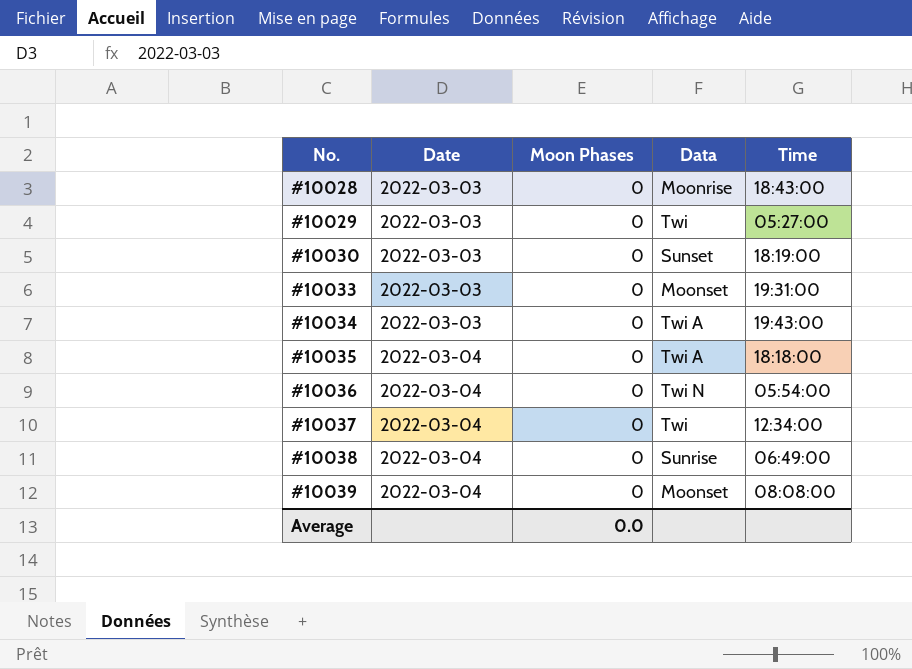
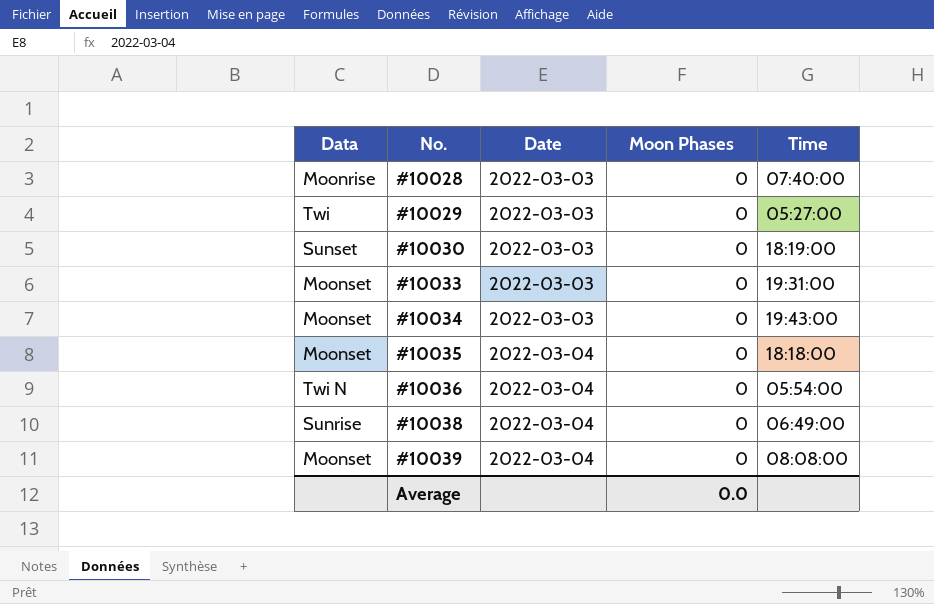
column Data | position: 4 -> 1
row #10037: 2022-03-04 | 0 | Twi | 12:34:00 -> none
#10028 | Time: 18:43:00 -> 07:40:00
#10034 | Data: Twi A -> Moonset
#10035 | Data: Twi A -> Moonset

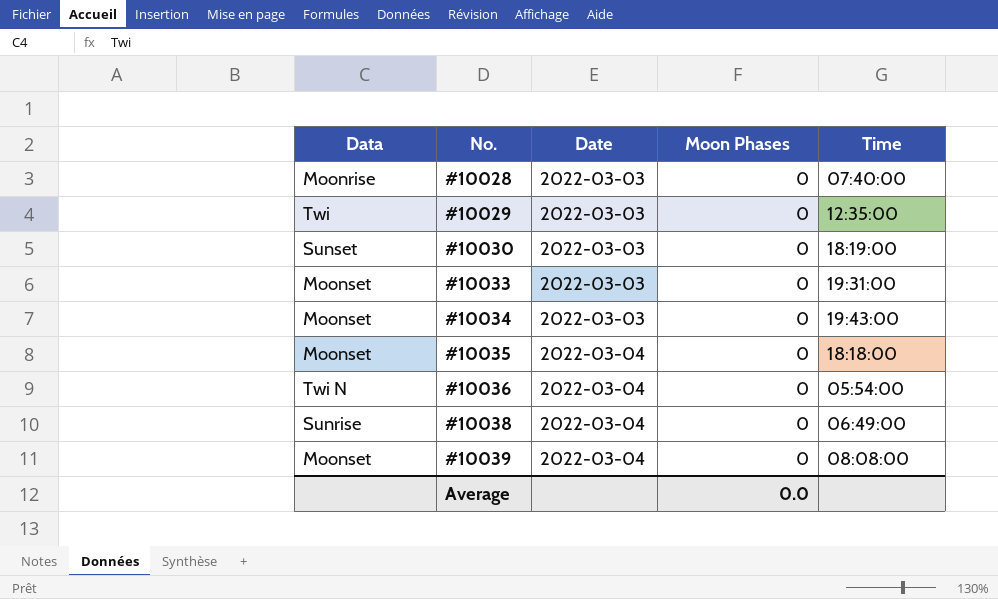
#10029 | Time: 05:27:00 -> 12:35:00

